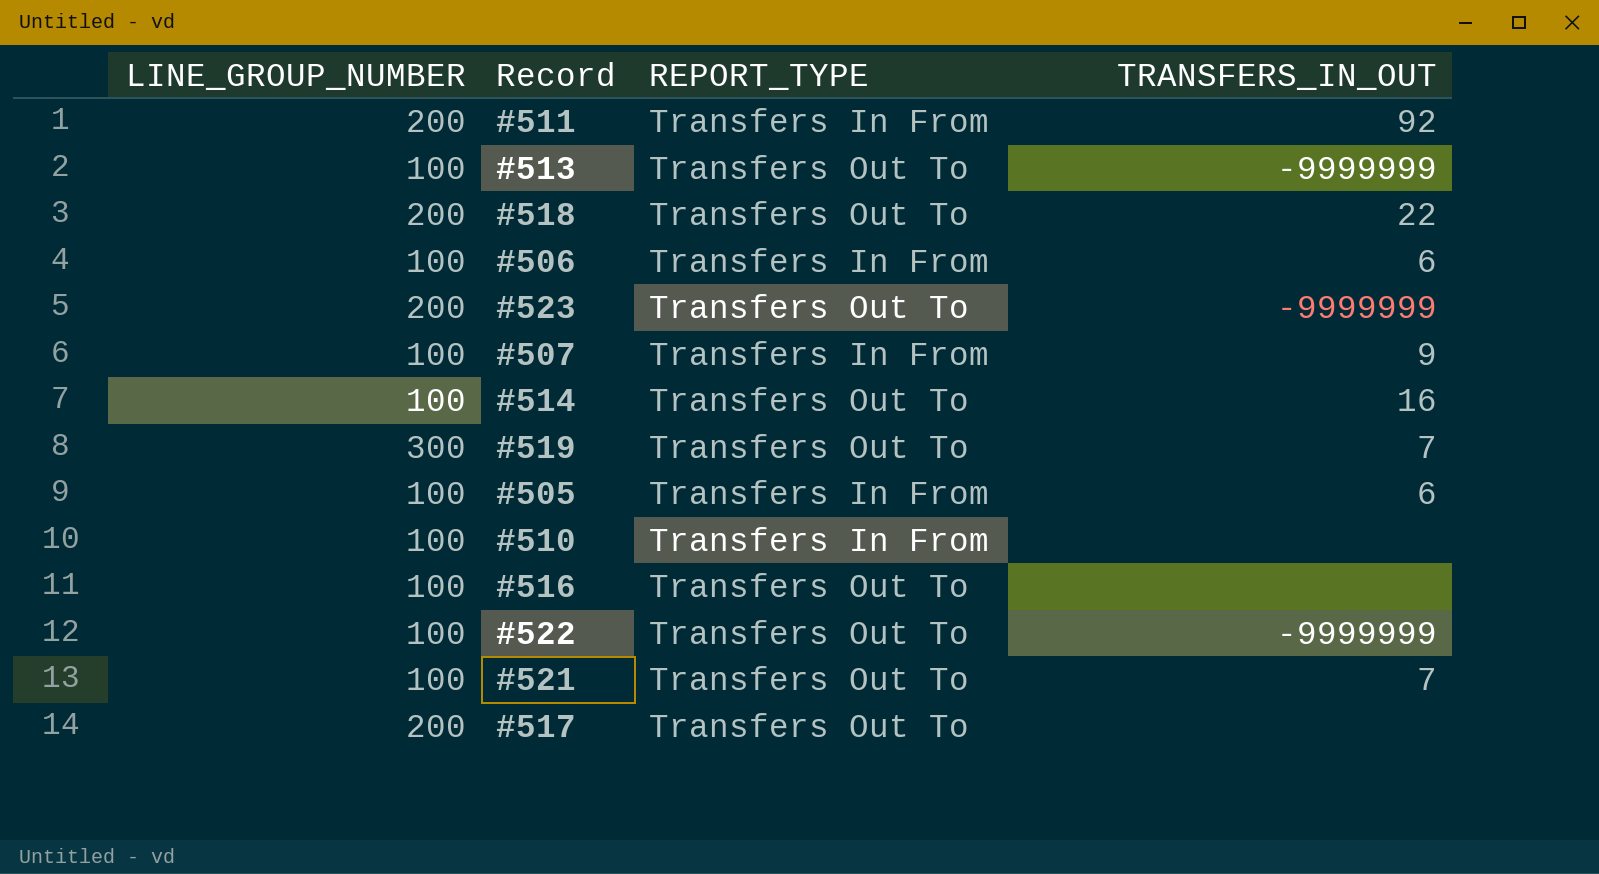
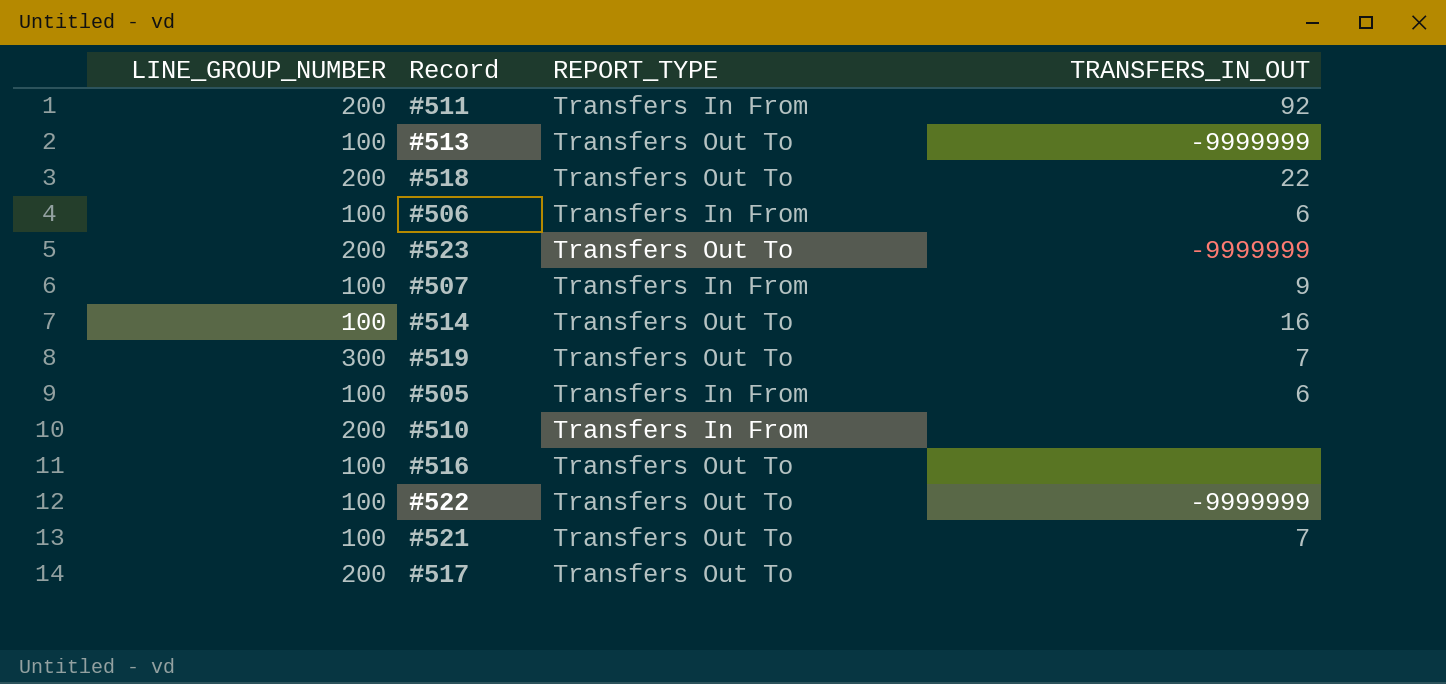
#510 | LINE_GROUP_NUMBER: 100 -> 200

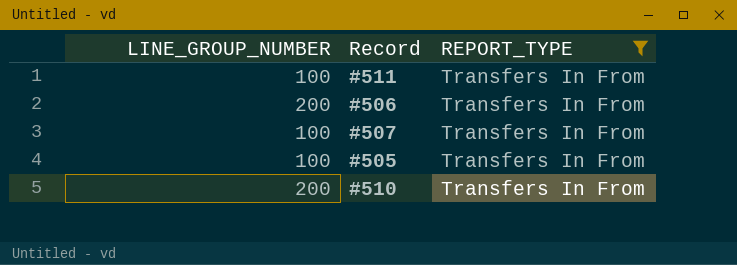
filter: none -> REPORT_TYPE = Transfers In From
column TRANSFERS_IN_OUT | position: 4 -> none
#511 | LINE_GROUP_NUMBER: 200 -> 100
#506 | LINE_GROUP_NUMBER: 100 -> 200

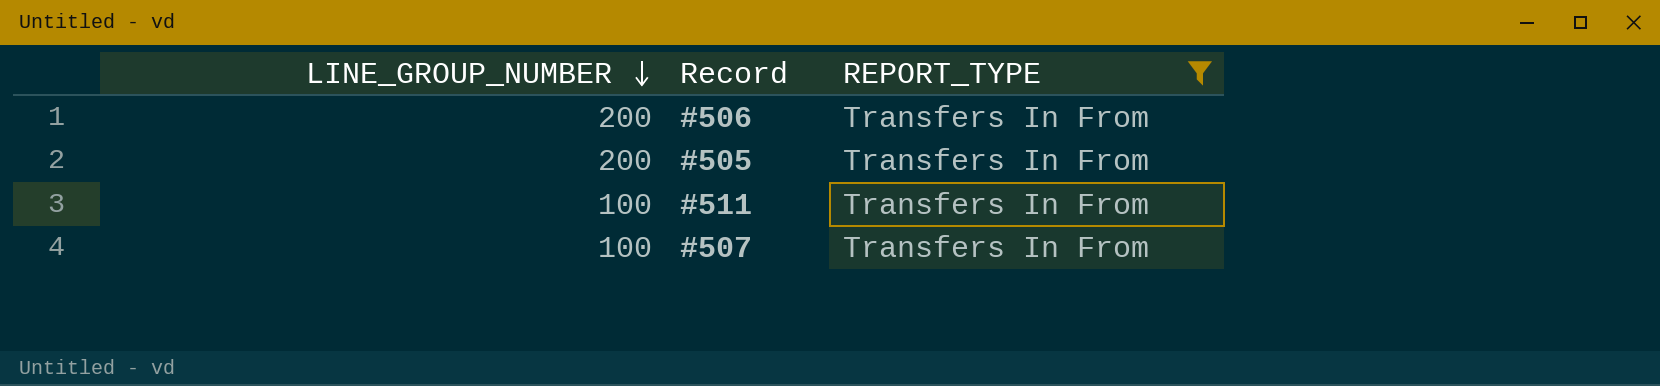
row order: none -> LINE_GROUP_NUMBER descending
row #510: 200 | Transfers In From -> none
#505 | LINE_GROUP_NUMBER: 100 -> 200

